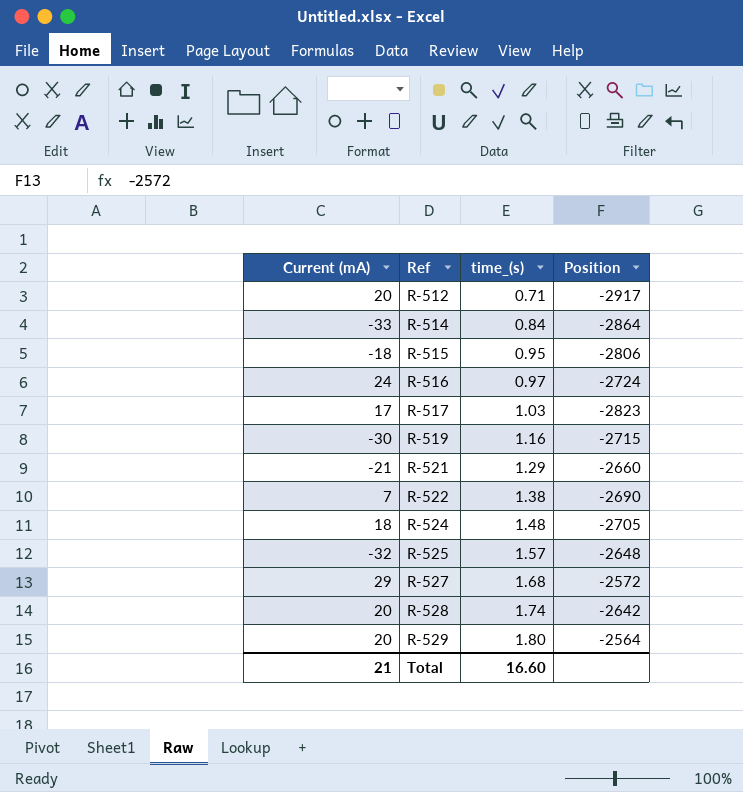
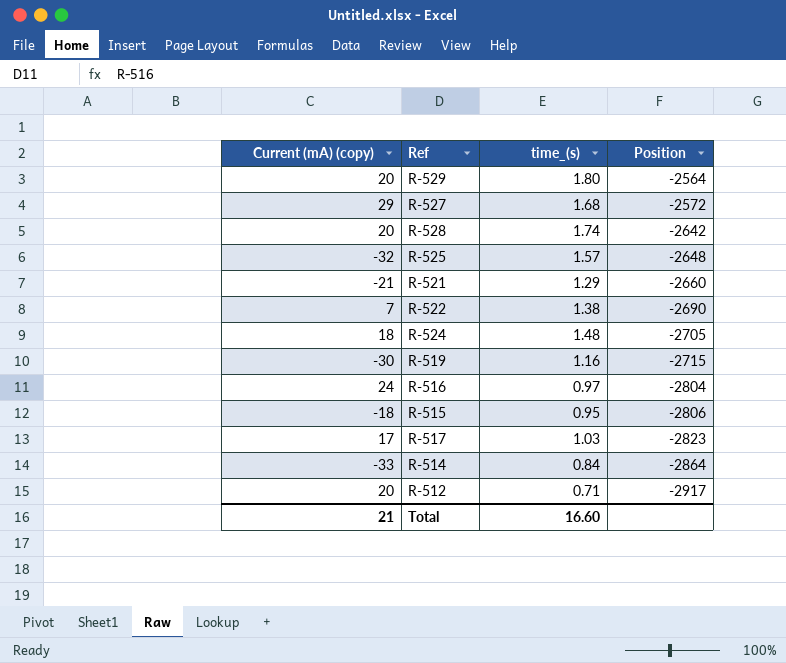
row order: Ref ascending -> Position descending
column name: Current (mA) -> Current (mA) (copy)
R-516 | Position: -2724 -> -2804

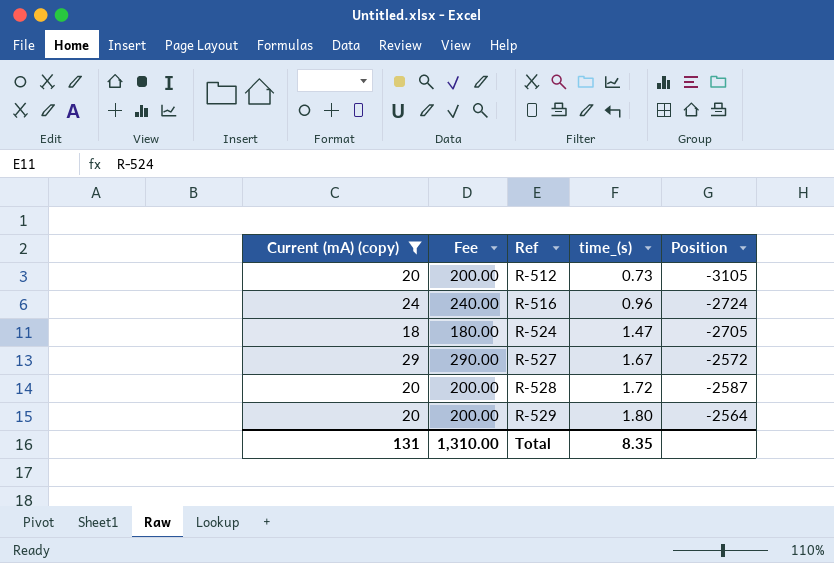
filter: none -> Current (mA) (copy) >= 18
row order: Position descending -> Ref ascending
column Fee | formula: none -> [Current (mA) (copy)] * 10
R-512 | time_(s): 0.71 -> 0.73
R-512 | Position: -2917 -> -3105
R-516 | time_(s): 0.97 -> 0.96
R-516 | Position: -2804 -> -2724
R-524 | time_(s): 1.48 -> 1.47
R-527 | time_(s): 1.68 -> 1.67
R-528 | time_(s): 1.74 -> 1.72
R-528 | Position: -2642 -> -2587
Total | Current (mA) (copy): 21 -> 131
Total | time_(s): 16.60 -> 8.35

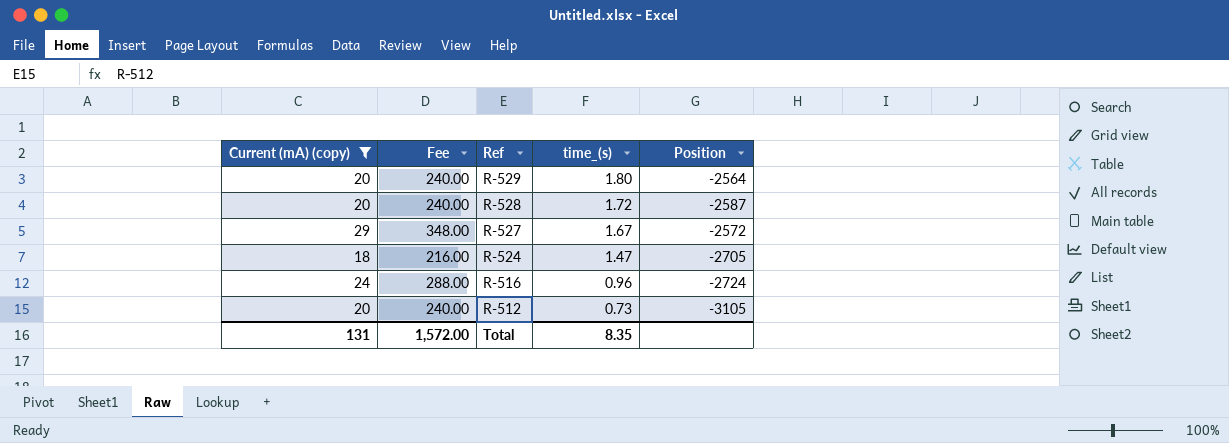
row order: Ref ascending -> Ref descending
column Fee | formula: [Current (mA) (copy)] * 10 -> [Current (mA) (copy)] * 12
Total | Fee: 1,310.00 -> 1,572.00

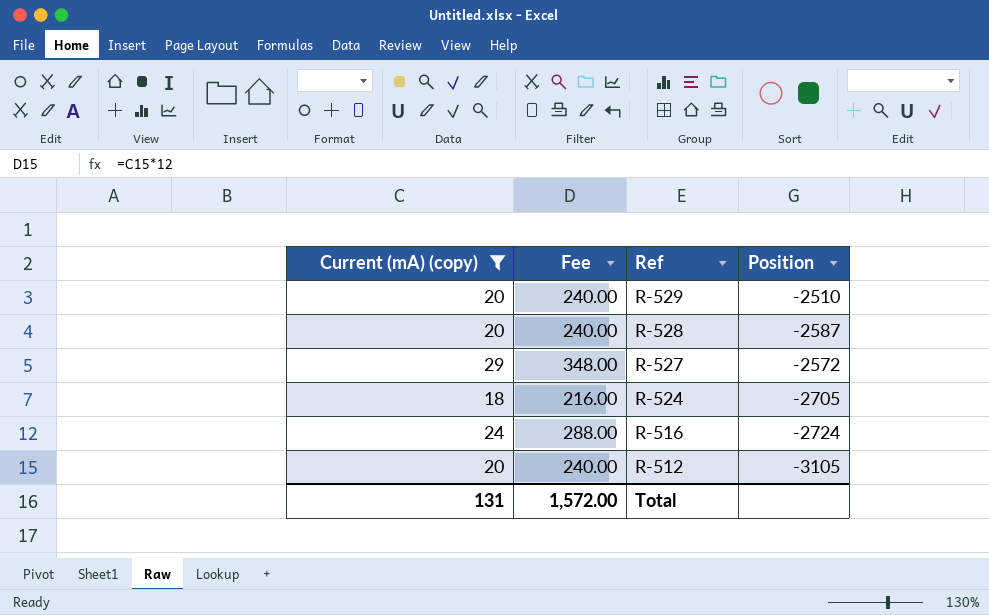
column time_(s) | position: 4 -> none
R-529 | Position: -2564 -> -2510

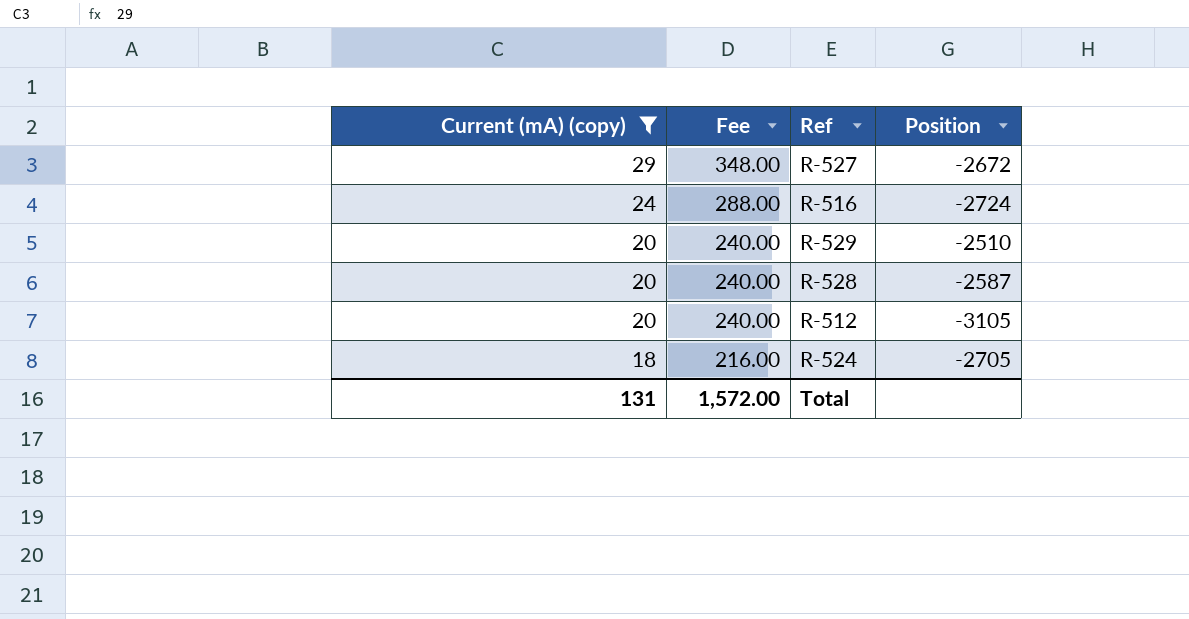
row order: Ref descending -> Current (mA) (copy) descending
R-527 | Position: -2572 -> -2672

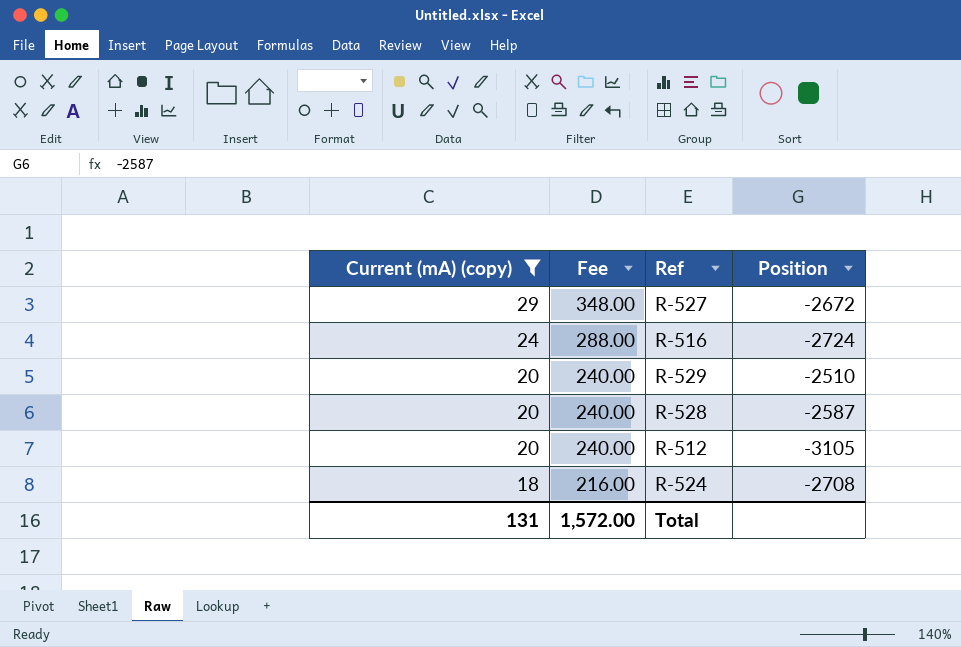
R-524 | Position: -2705 -> -2708

